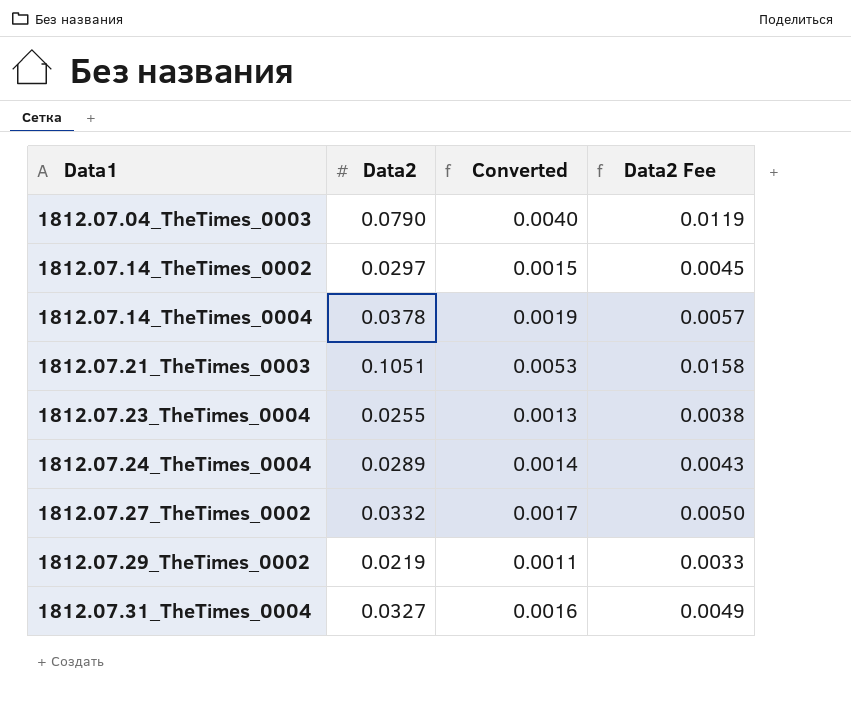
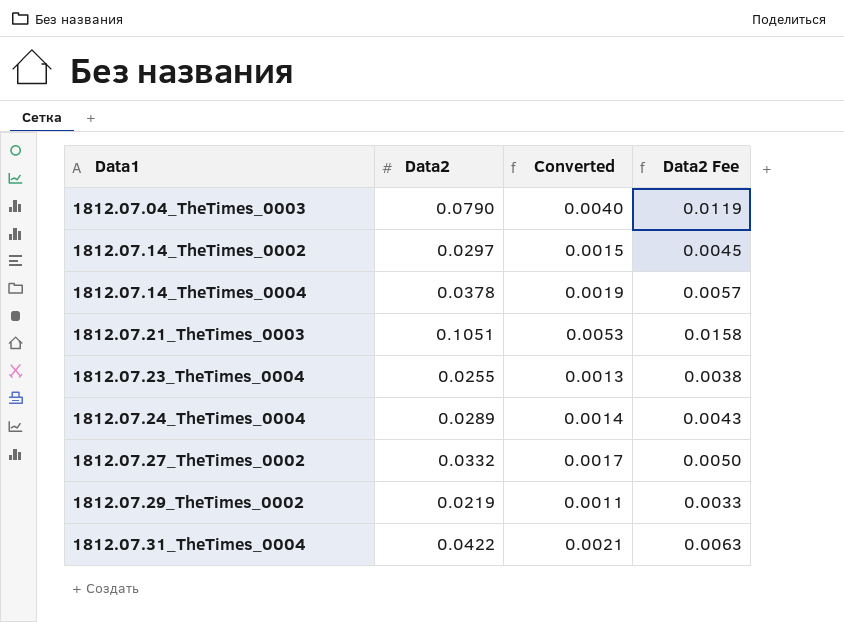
1812.07.31_TheTimes_0004 | Data2: 0.0327 -> 0.0422
1812.07.31_TheTimes_0004 | Converted: 0.0016 -> 0.0021
1812.07.31_TheTimes_0004 | Data2 Fee: 0.0049 -> 0.0063

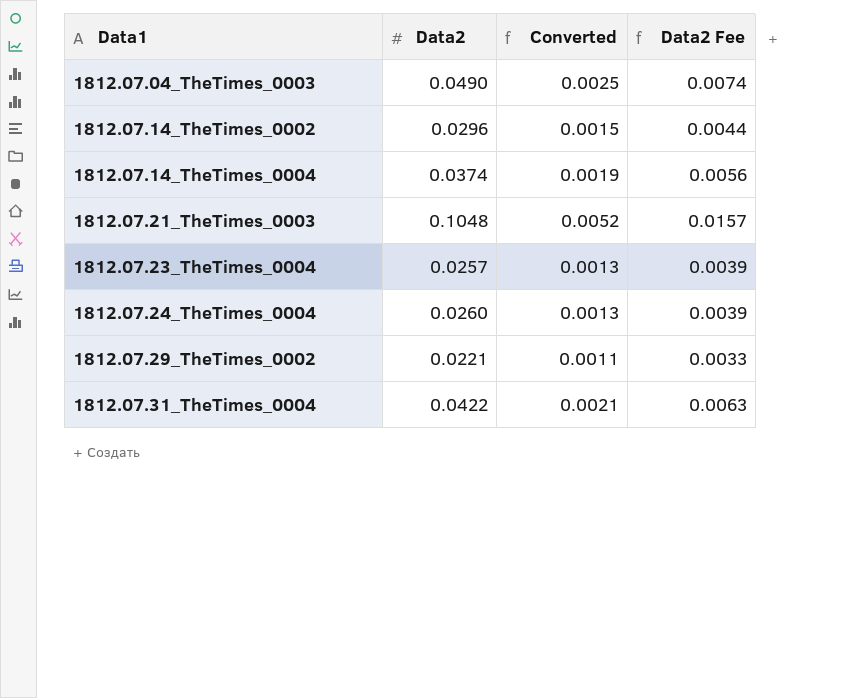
row 1812.07.27_TheTimes_0002: 0.0332 | 0.0017 | 0.0050 -> none
1812.07.04_TheTimes_0003 | Data2: 0.0790 -> 0.0490
1812.07.04_TheTimes_0003 | Converted: 0.0040 -> 0.0025
1812.07.04_TheTimes_0003 | Data2 Fee: 0.0119 -> 0.0074
1812.07.14_TheTimes_0002 | Data2: 0.0297 -> 0.0296
1812.07.14_TheTimes_0002 | Data2 Fee: 0.0045 -> 0.0044
1812.07.14_TheTimes_0004 | Data2: 0.0378 -> 0.0374
1812.07.14_TheTimes_0004 | Data2 Fee: 0.0057 -> 0.0056
1812.07.21_TheTimes_0003 | Data2: 0.1051 -> 0.1048
1812.07.21_TheTimes_0003 | Converted: 0.0053 -> 0.0052
1812.07.21_TheTimes_0003 | Data2 Fee: 0.0158 -> 0.0157
1812.07.23_TheTimes_0004 | Data2: 0.0255 -> 0.0257
1812.07.23_TheTimes_0004 | Data2 Fee: 0.0038 -> 0.0039
1812.07.24_TheTimes_0004 | Data2: 0.0289 -> 0.0260
1812.07.24_TheTimes_0004 | Converted: 0.0014 -> 0.0013
1812.07.24_TheTimes_0004 | Data2 Fee: 0.0043 -> 0.0039
1812.07.29_TheTimes_0002 | Data2: 0.0219 -> 0.0221

